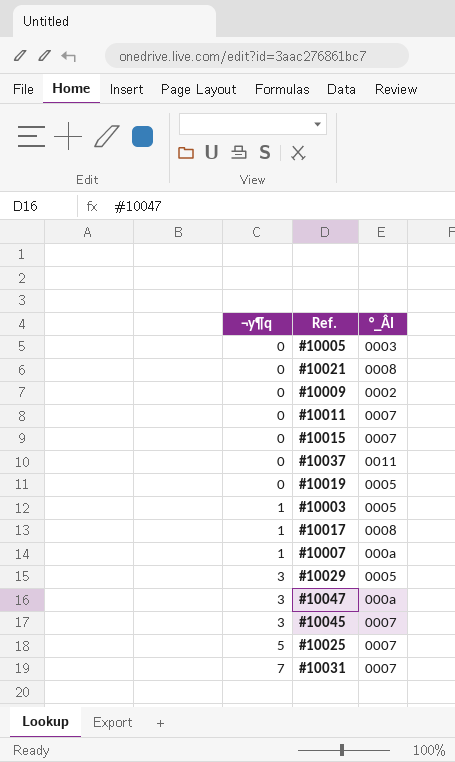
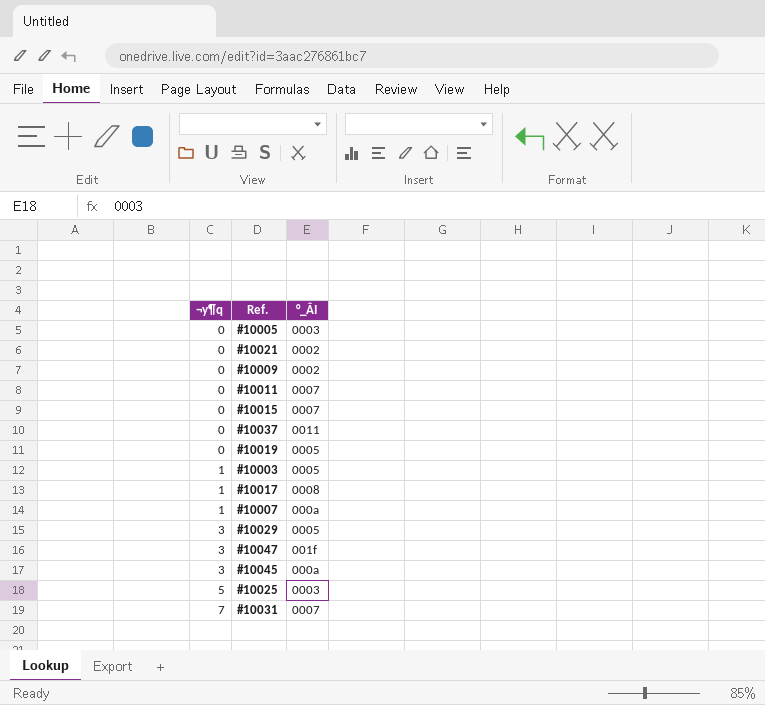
#10021 | °_ÂI: 0008 -> 0002
#10047 | °_ÂI: 000a -> 001f
#10045 | °_ÂI: 0007 -> 000a
#10025 | °_ÂI: 0007 -> 0003

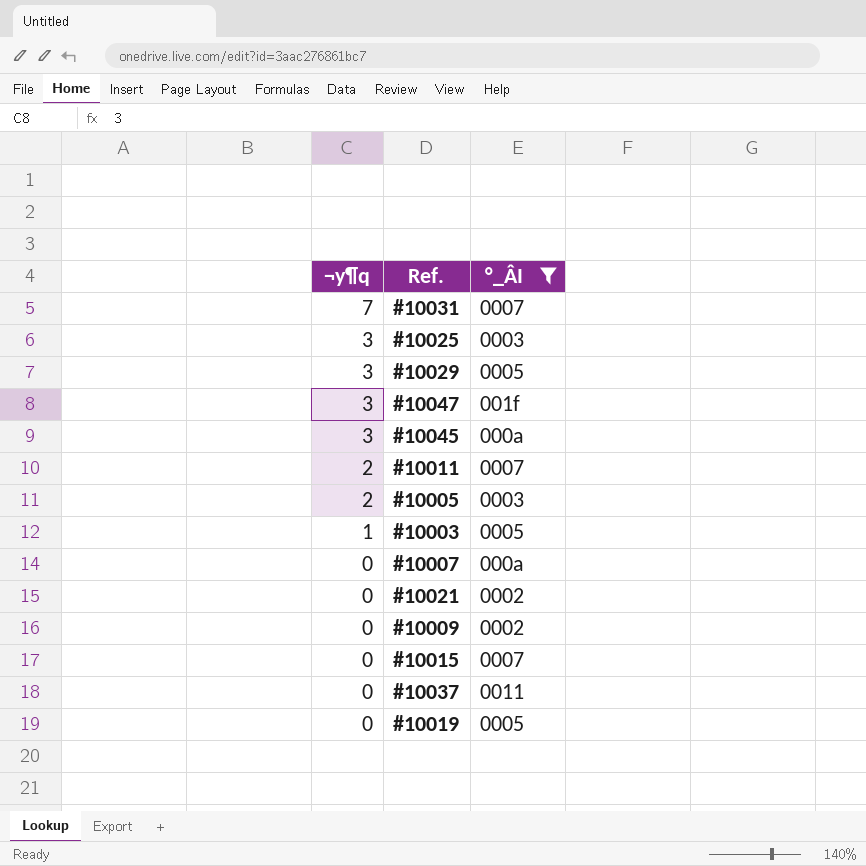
filter: none -> °_ÂI != 0008
row order: ¬y¶q ascending -> ¬y¶q descending
#10025 | ¬y¶q: 5 -> 3
#10011 | ¬y¶q: 0 -> 2
#10005 | ¬y¶q: 0 -> 2
#10007 | ¬y¶q: 1 -> 0

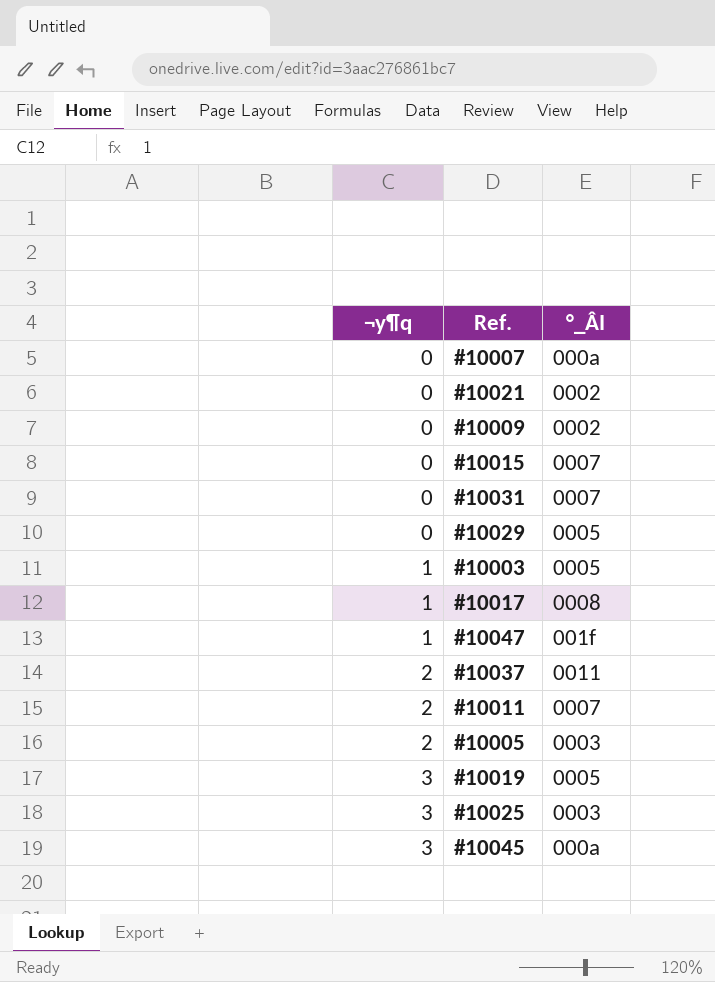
filter: °_ÂI != 0008 -> none
row order: ¬y¶q descending -> ¬y¶q ascending
#10031 | ¬y¶q: 7 -> 0
#10029 | ¬y¶q: 3 -> 0
#10047 | ¬y¶q: 3 -> 1
#10037 | ¬y¶q: 0 -> 2
#10019 | ¬y¶q: 0 -> 3

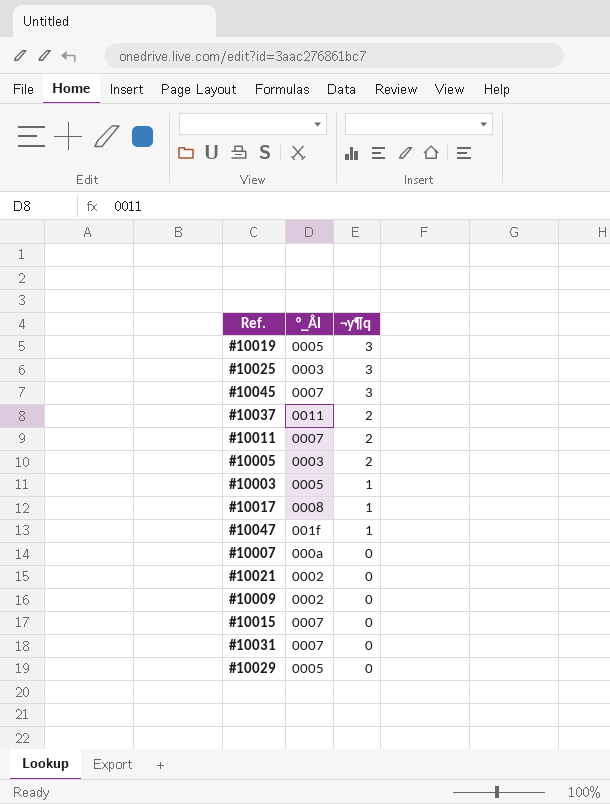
row order: ¬y¶q ascending -> ¬y¶q descending
column ¬y¶q | position: 1 -> 3
#10045 | °_ÂI: 000a -> 0007

